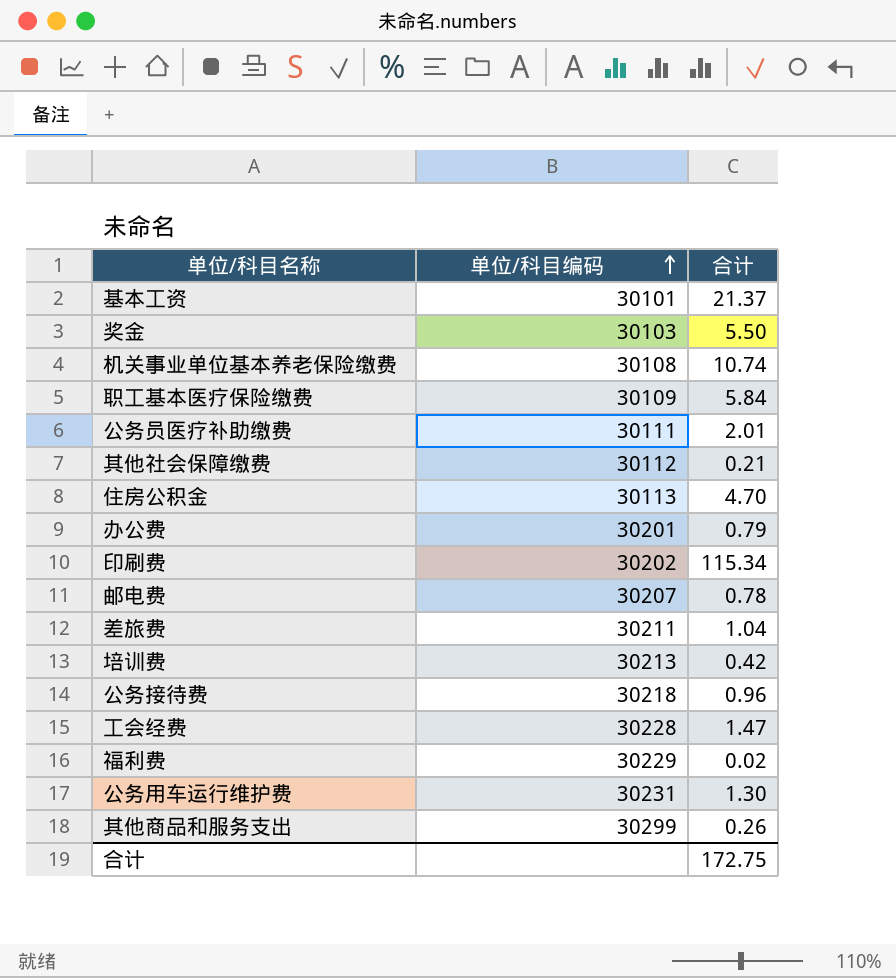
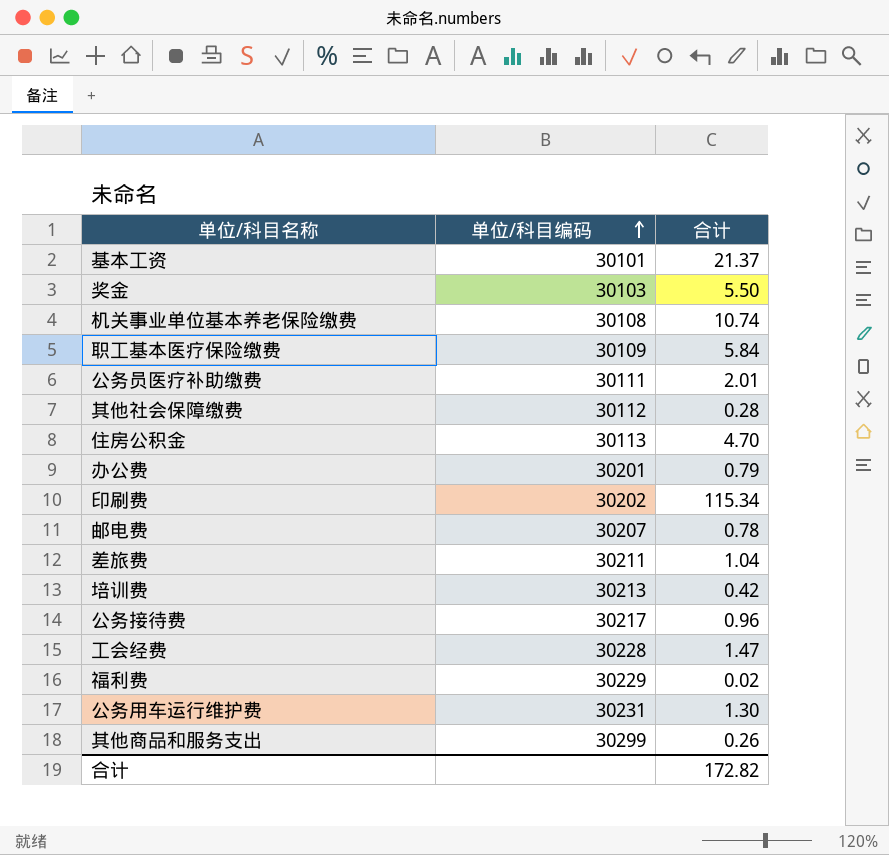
其他社会保障缴费 | 合计: 0.21 -> 0.28
公务接待费 | 单位/科目编码: 30218 -> 30217
合计 | 合计: 172.75 -> 172.82

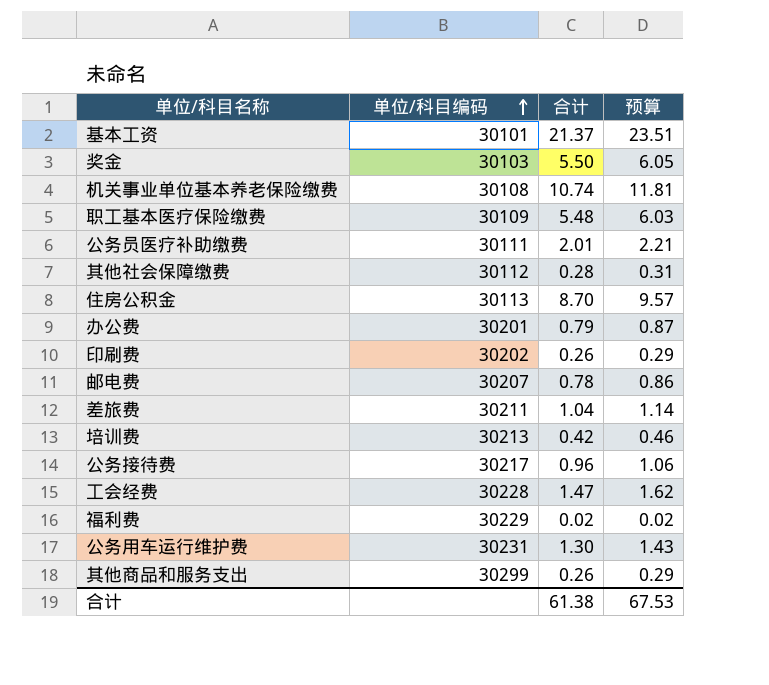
column 预算 | formula: none -> [合计] * 1.1
职工基本医疗保险缴费 | 合计: 5.84 -> 5.48
住房公积金 | 合计: 4.70 -> 8.70
印刷费 | 合计: 115.34 -> 0.26
合计 | 合计: 172.82 -> 61.38

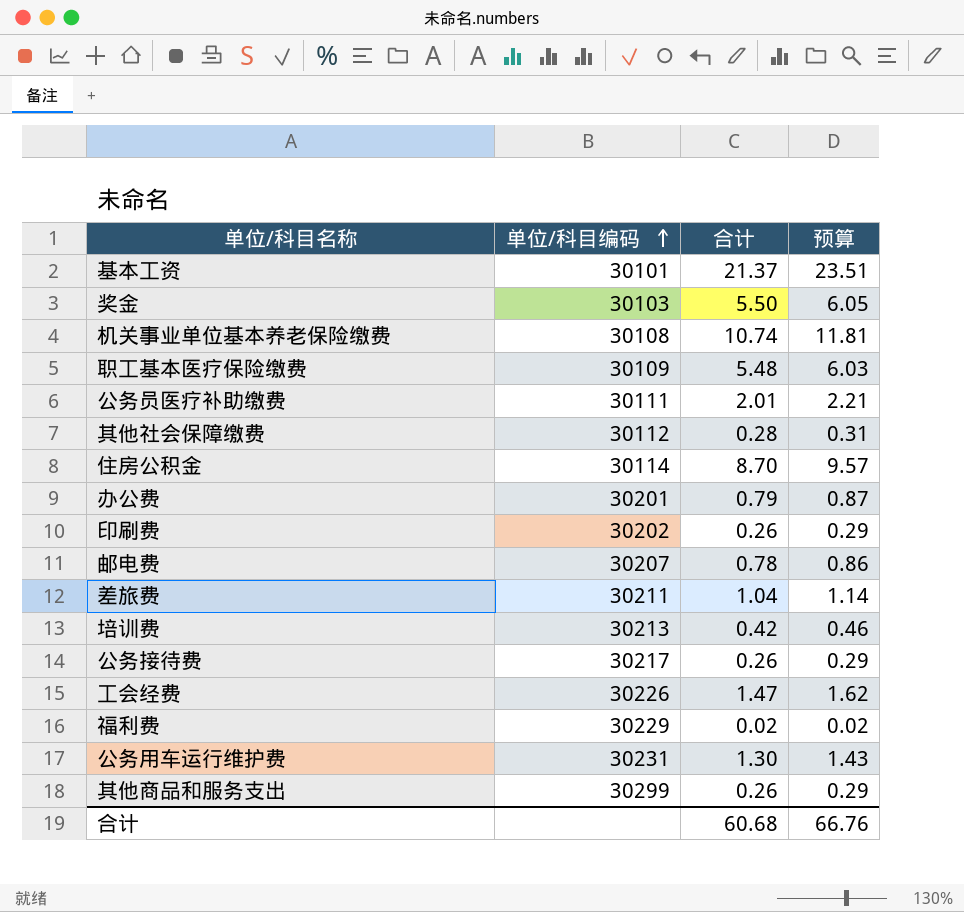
住房公积金 | 单位/科目编码: 30113 -> 30114
公务接待费 | 合计: 0.96 -> 0.26
公务接待费 | 预算: 1.06 -> 0.29
工会经费 | 单位/科目编码: 30228 -> 30226
合计 | 合计: 61.38 -> 60.68
合计 | 预算: 67.53 -> 66.76

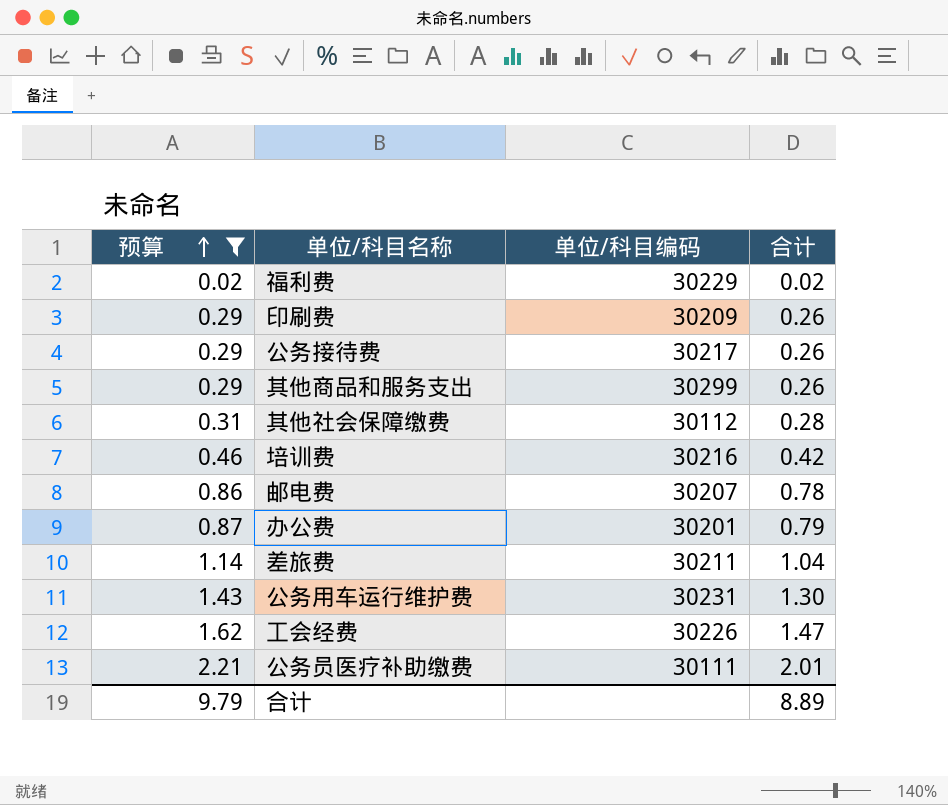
filter: none -> 预算 <= 2.21
row order: 单位/科目编码 ascending -> 预算 ascending
column 预算 | position: 4 -> 1
印刷费 | 单位/科目编码: 30202 -> 30209
培训费 | 单位/科目编码: 30213 -> 30216
合计 | 预算: 66.76 -> 9.79
合计 | 合计: 60.68 -> 8.89

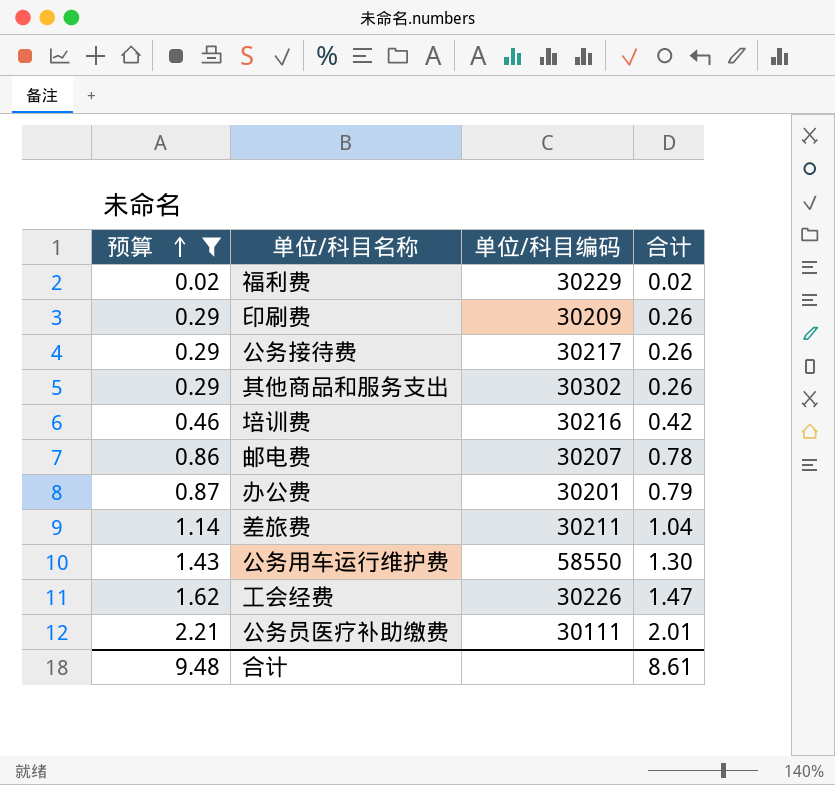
row 其他社会保障缴费: 0.31 | 30112 | 0.28 -> none
其他商品和服务支出 | 单位/科目编码: 30299 -> 30302
公务用车运行维护费 | 单位/科目编码: 30231 -> 58550
合计 | 预算: 9.79 -> 9.48
合计 | 合计: 8.89 -> 8.61

